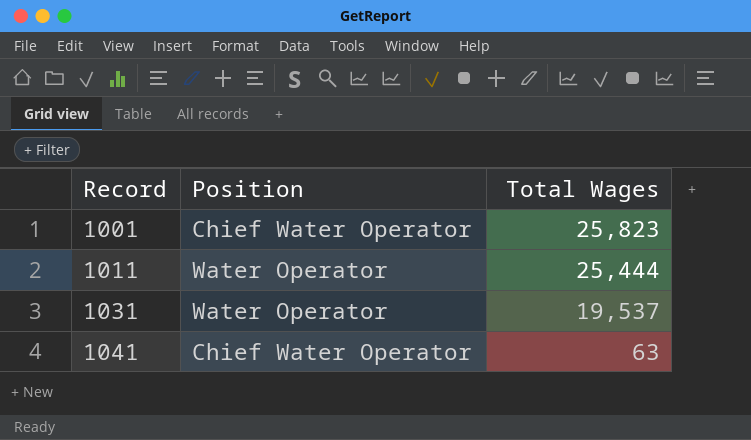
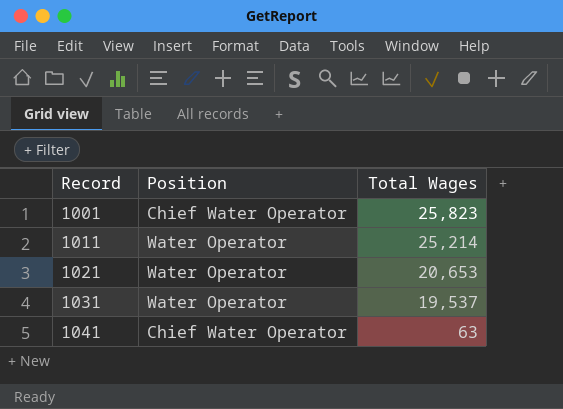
1011 | Total Wages: 25,444 -> 25,214
row 1021: none -> Water Operator | 20,653

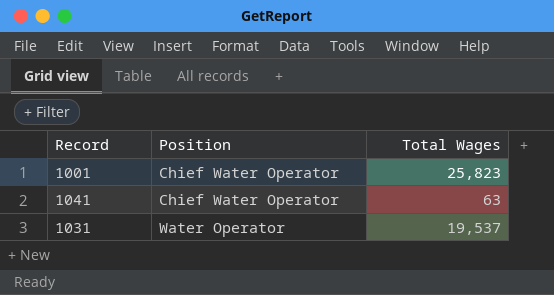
row order: Record ascending -> Position ascending
row 1011: Water Operator | 25,214 -> none
row 1021: Water Operator | 20,653 -> none

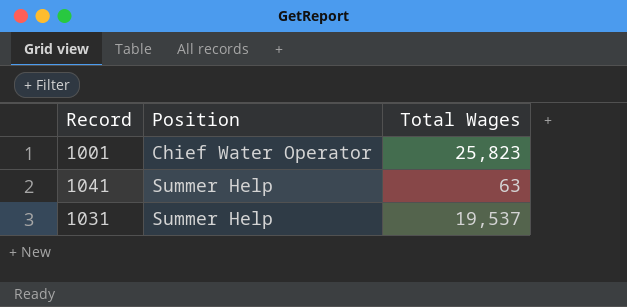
1041 | Position: Chief Water Operator -> Summer Help
1031 | Position: Water Operator -> Summer Help

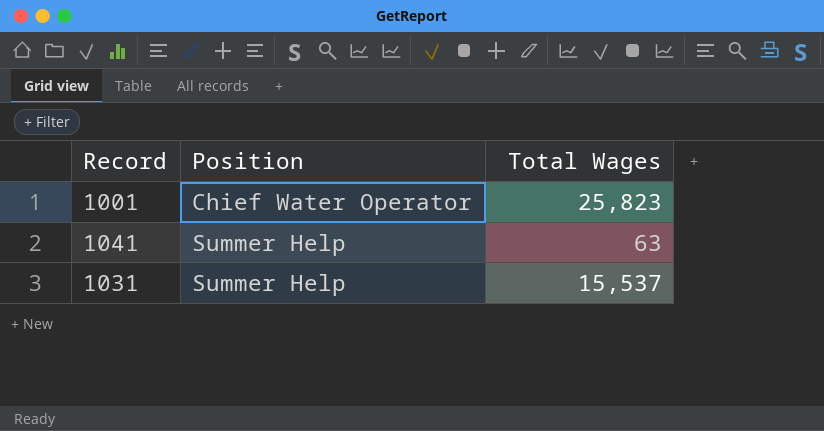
1031 | Total Wages: 19,537 -> 15,537

